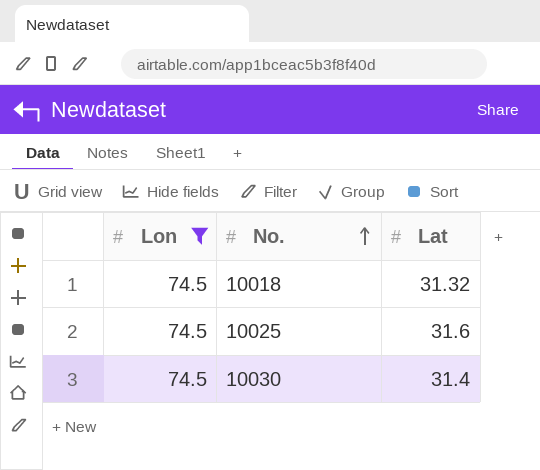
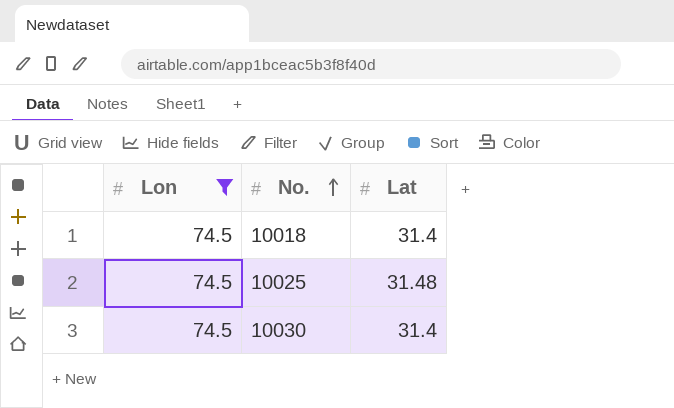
10018 | Lat: 31.32 -> 31.4
10025 | Lat: 31.6 -> 31.48

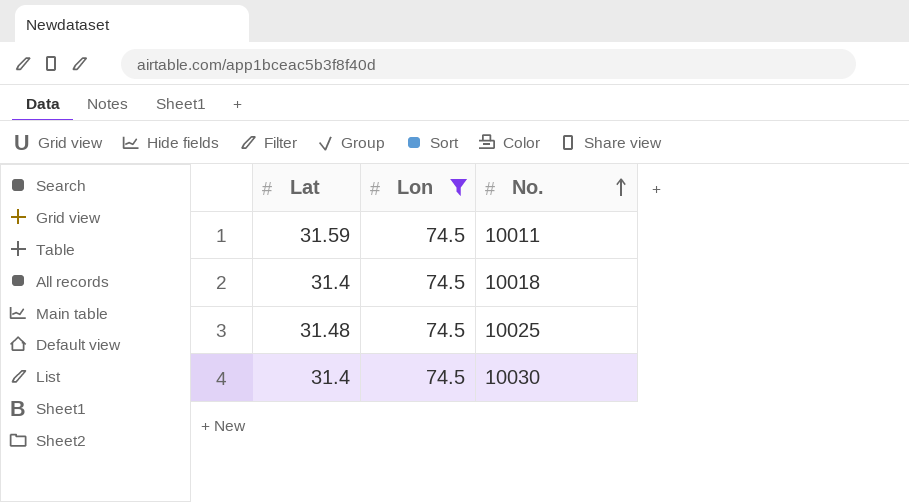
column Lat | position: 3 -> 1
row 10011: none -> 31.59 | 74.5

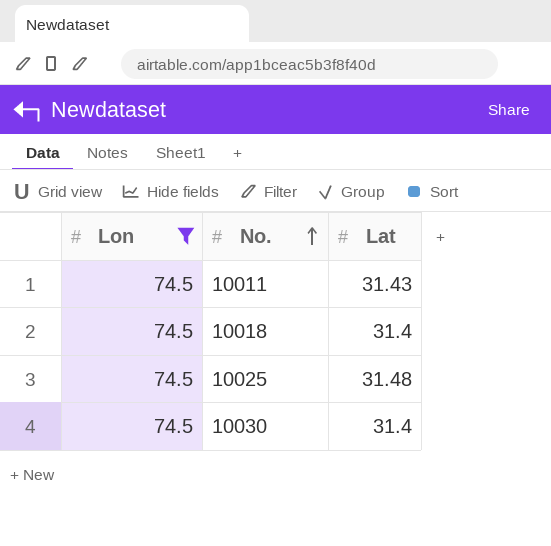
column Lat | position: 1 -> 3
10011 | Lat: 31.59 -> 31.43

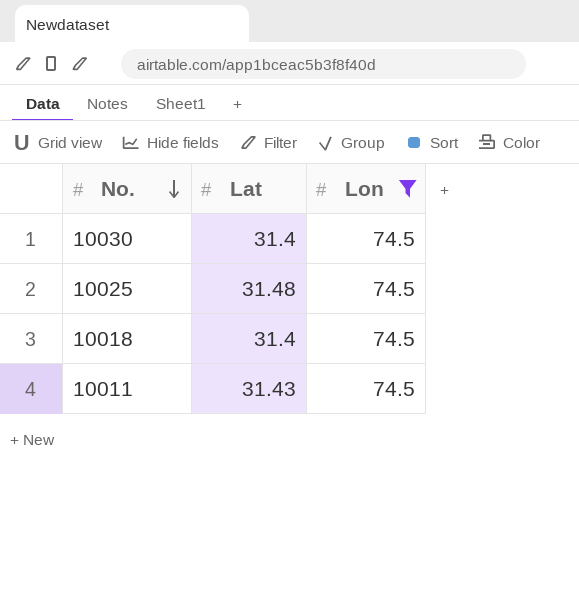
row order: No. ascending -> No. descending
column Lon | position: 1 -> 3

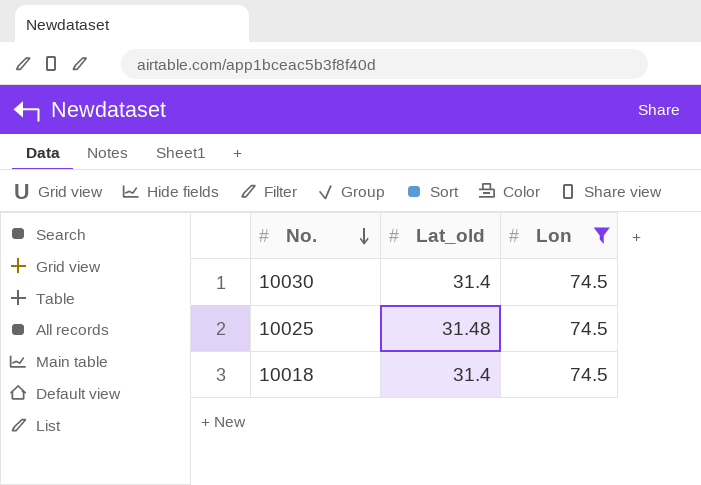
column name: Lat -> Lat_old
row 10011: 31.43 | 74.5 -> none

